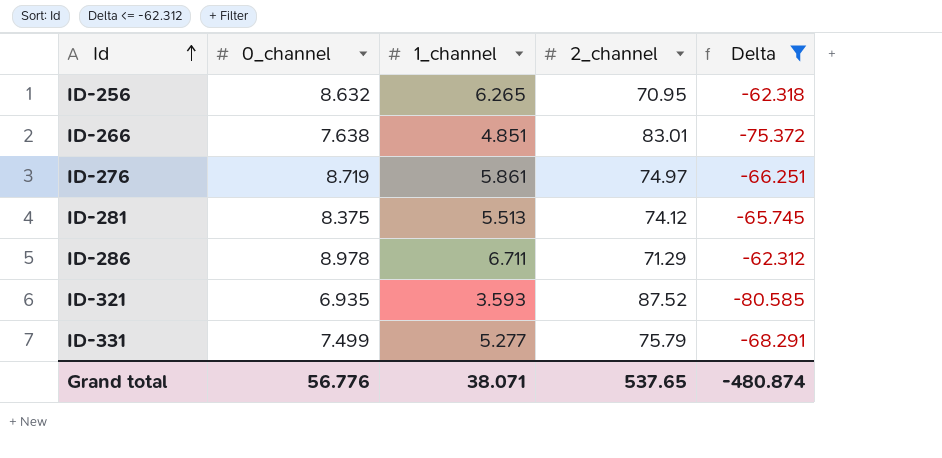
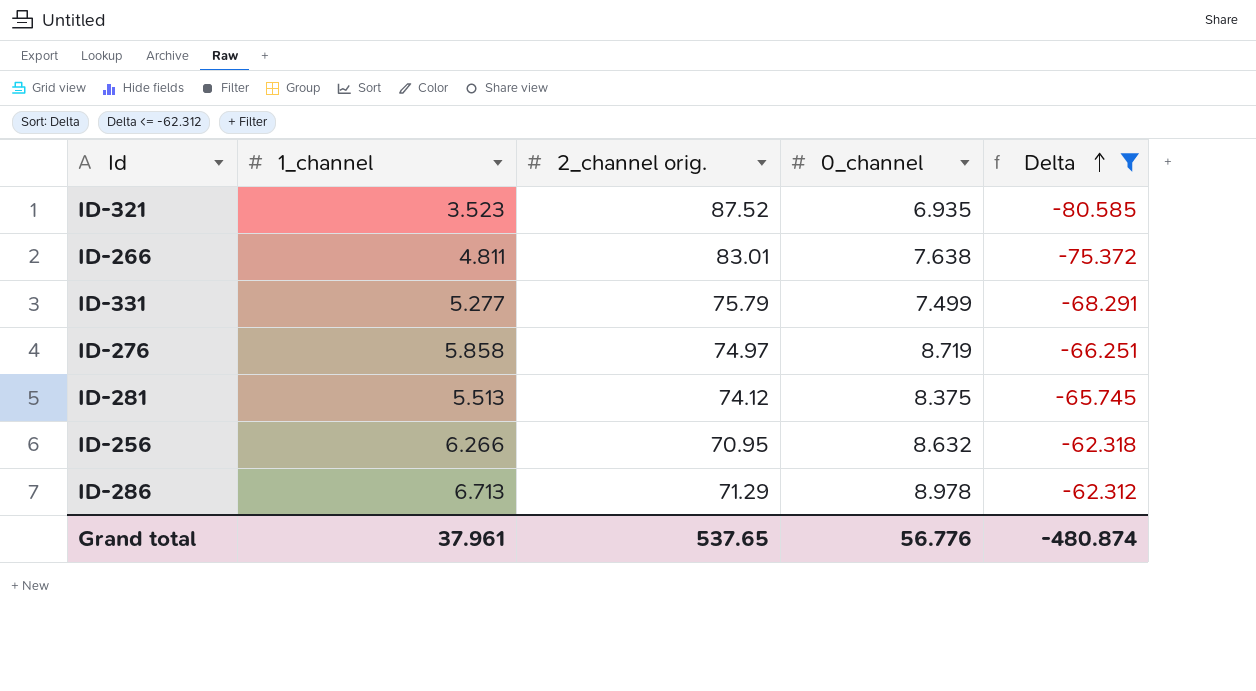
row order: Id ascending -> Delta ascending
column name: 2_channel -> 2_channel orig.
column 0_channel | position: 2 -> 4
ID-321 | 1_channel: 3.593 -> 3.523
ID-266 | 1_channel: 4.851 -> 4.811
ID-276 | 1_channel: 5.861 -> 5.858
ID-256 | 1_channel: 6.265 -> 6.266
ID-286 | 1_channel: 6.711 -> 6.713
Grand total | 1_channel: 38.071 -> 37.961

